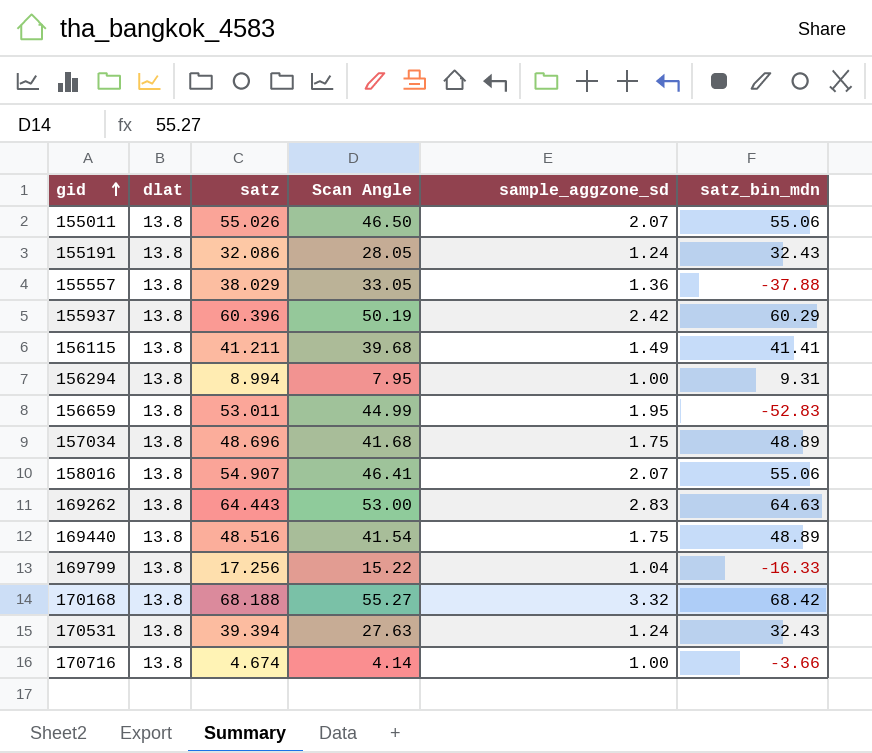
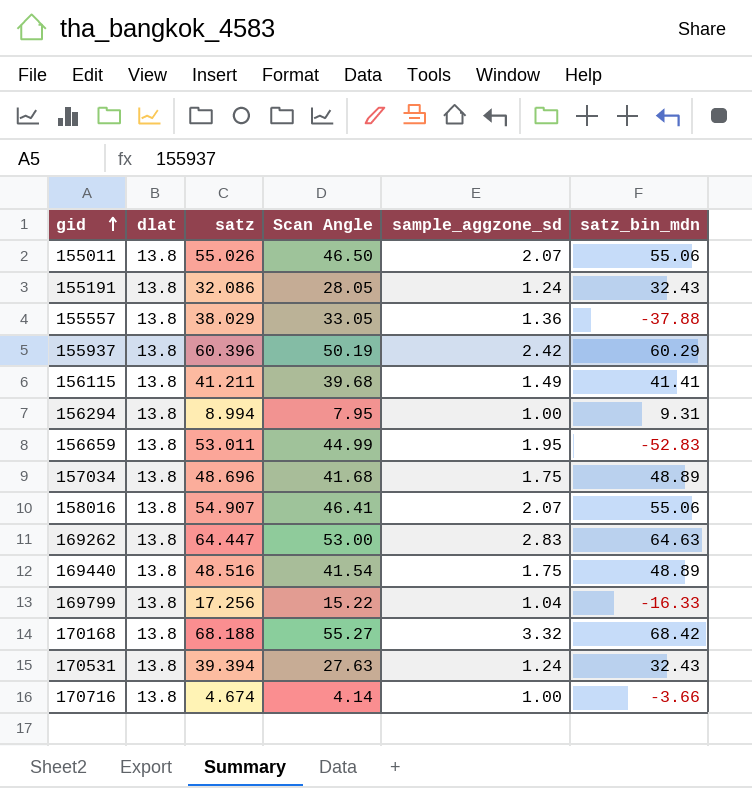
169262 | satz: 64.443 -> 64.447

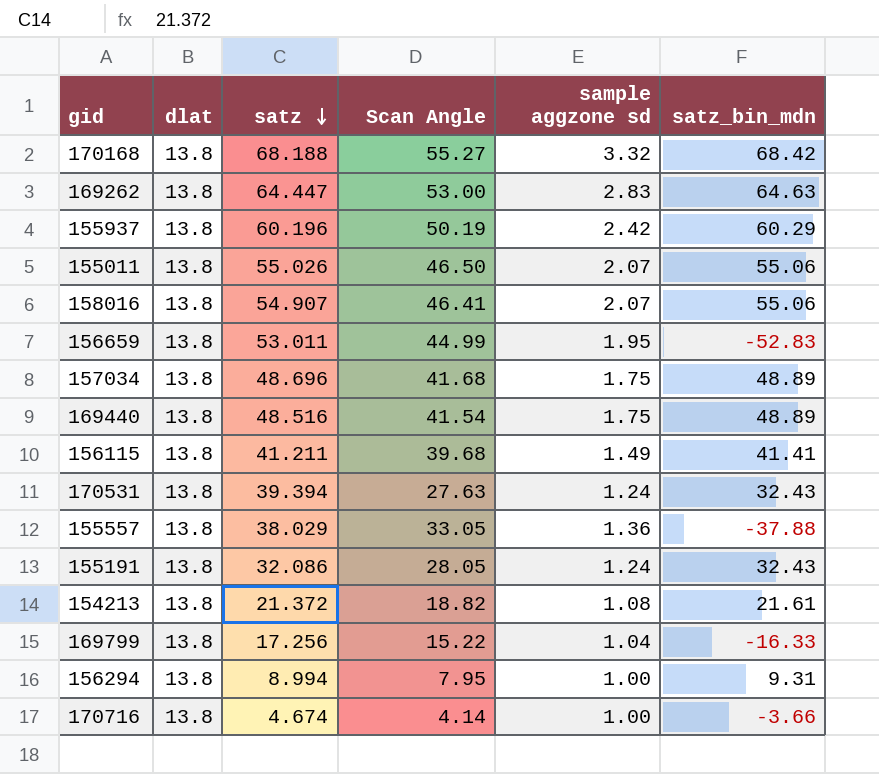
row order: gid ascending -> satz descending
column name: sample_aggzone_sd -> sample aggzone sd
155937 | satz: 60.396 -> 60.196
row 154213: none -> 13.8 | 21.372 | 18.82 | 1.08 | 21.61

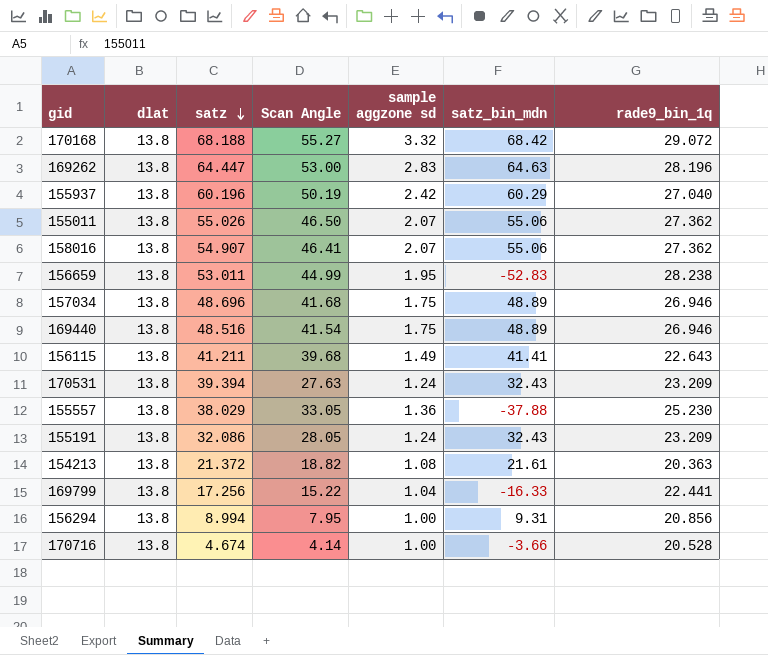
column rade9_bin_1q | position: none -> 7

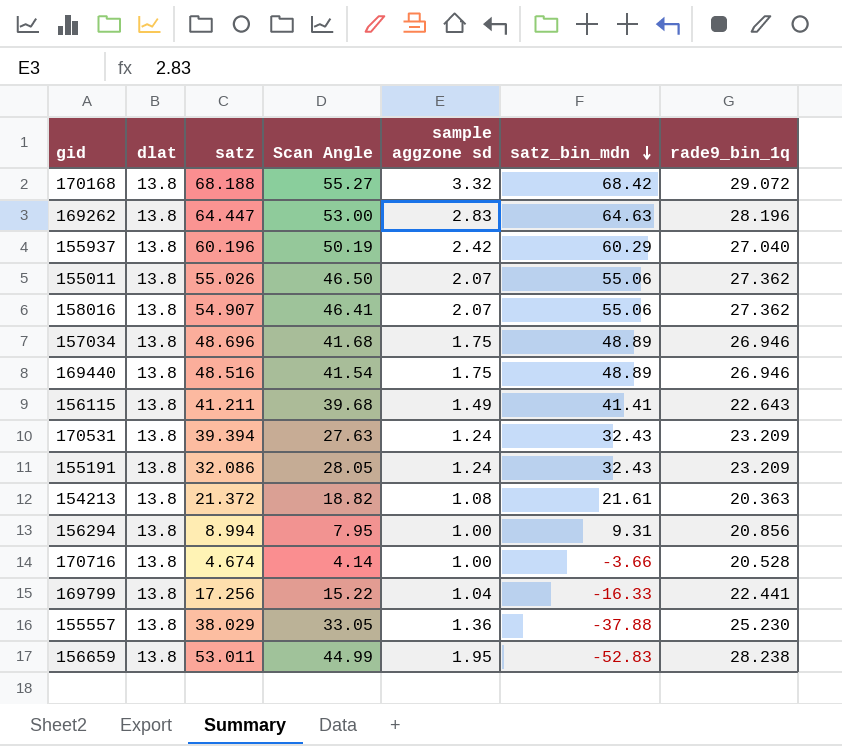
row order: satz descending -> satz_bin_mdn descending

